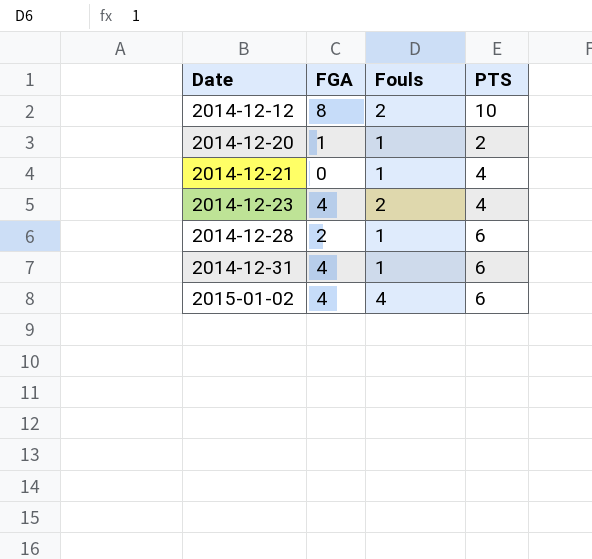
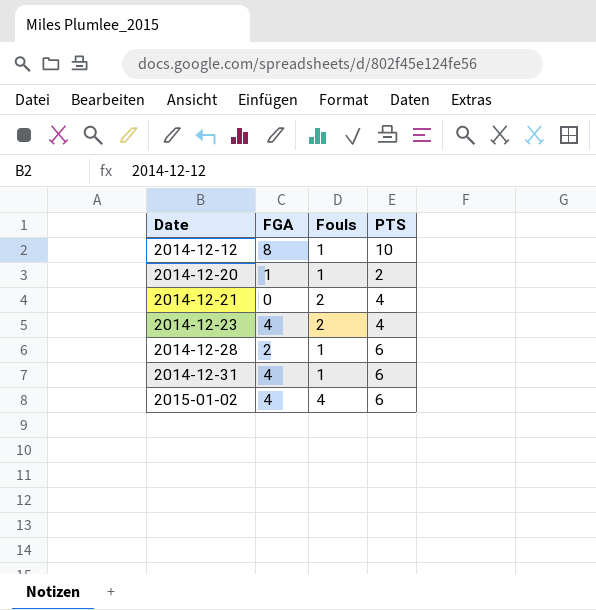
2014-12-12 | Fouls: 2 -> 1
2014-12-21 | Fouls: 1 -> 2

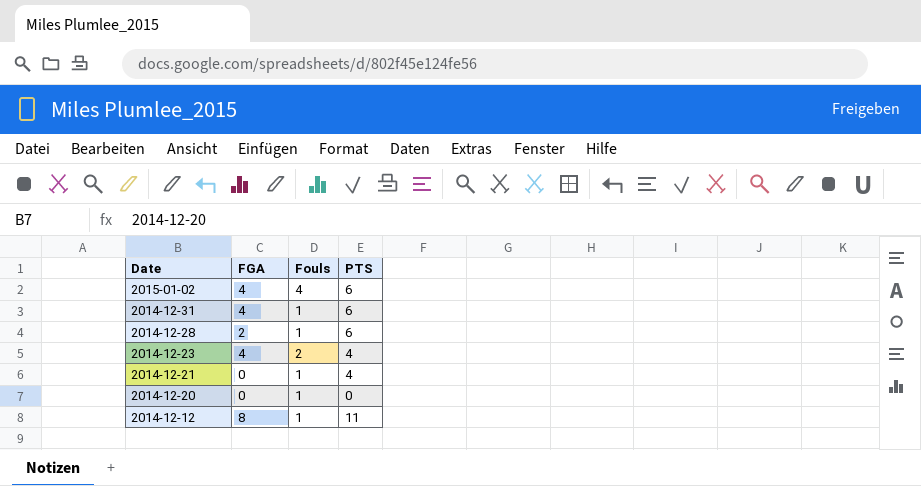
row order: Date ascending -> Date descending
2014-12-21 | Fouls: 2 -> 1
2014-12-20 | FGA: 1 -> 0
2014-12-20 | PTS: 2 -> 0
2014-12-12 | PTS: 10 -> 11

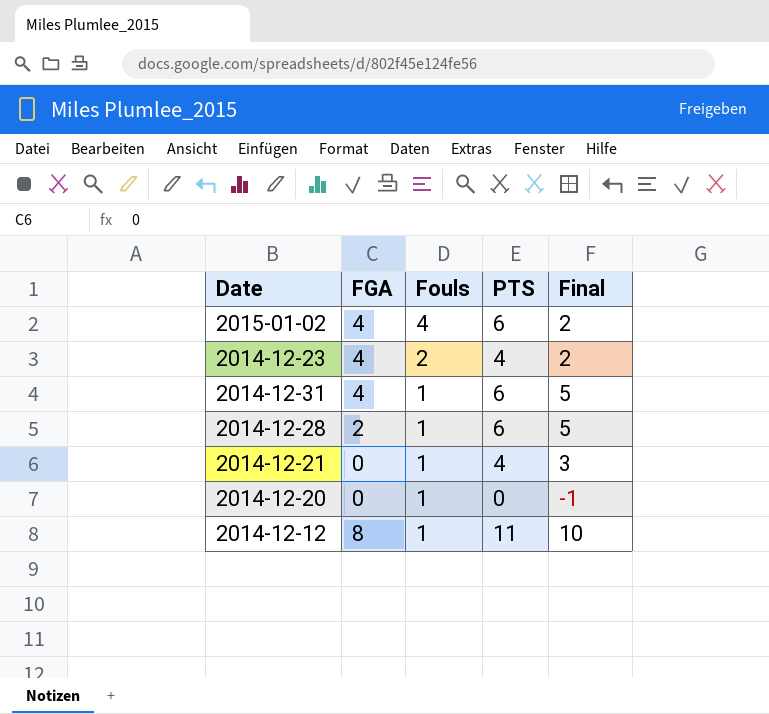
row order: Date descending -> Fouls descending
column Final | formula: none -> [PTS] - [Fouls]

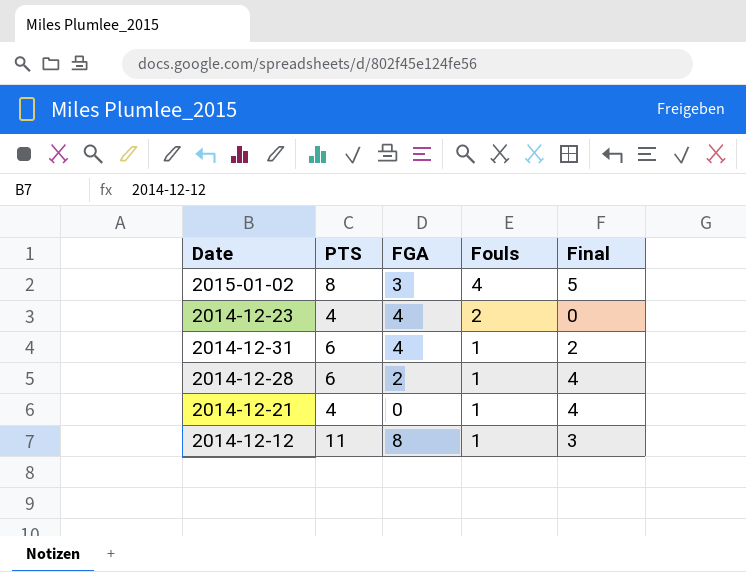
column PTS | position: 4 -> 2
column Final | formula: [PTS] - [Fouls] -> [PTS] - [FGA]
row 2014-12-20: 0 | 1 | 0 | -1 -> none
2015-01-02 | PTS: 6 -> 8
2015-01-02 | FGA: 4 -> 3

